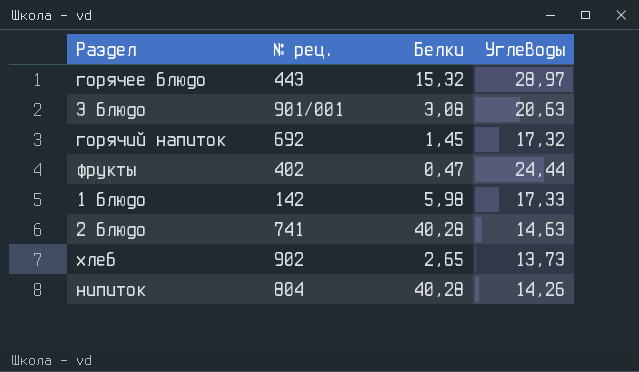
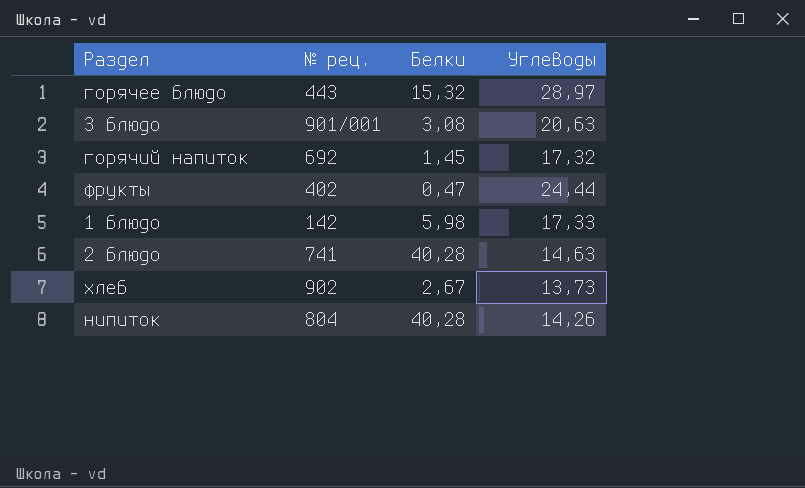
хлеб | Белки: 2,65 -> 2,67

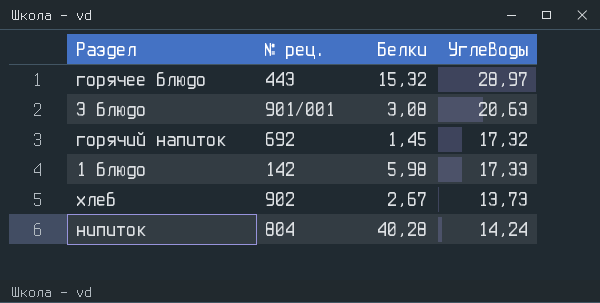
row фрукты: 402 | 0,47 | 24,44 -> none
row 2 блюдо: 741 | 40,28 | 14,63 -> none
нипиток | Углеводы: 14,26 -> 14,24

